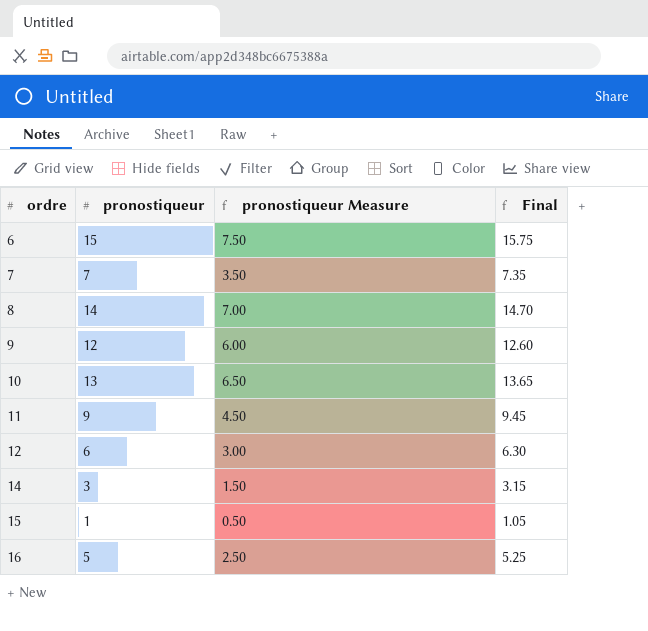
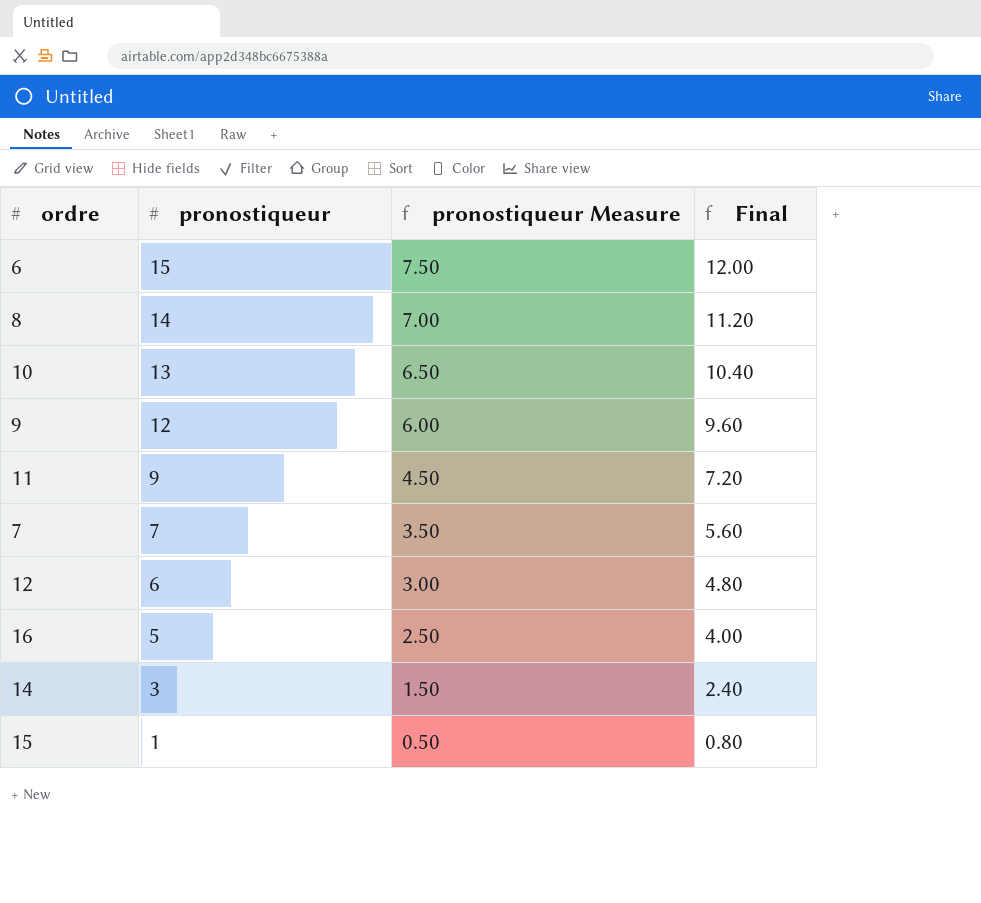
row order: ordre ascending -> pronostiqueur descending
column Final | formula: [pronostiqueur] * 1.05 -> [pronostiqueur] * 0.8

